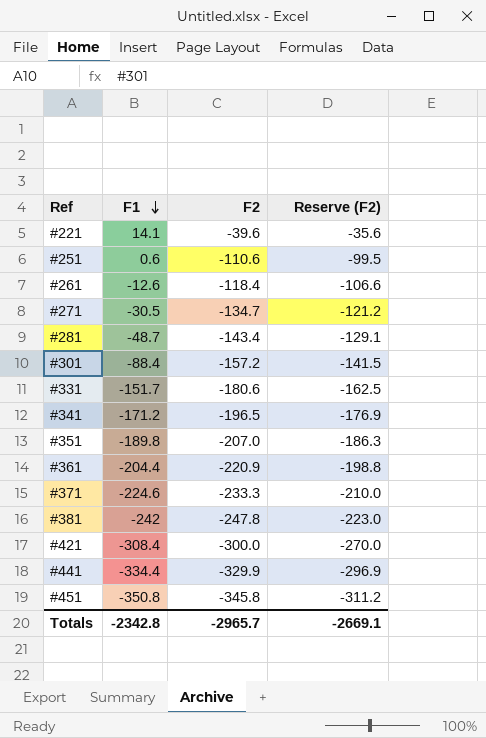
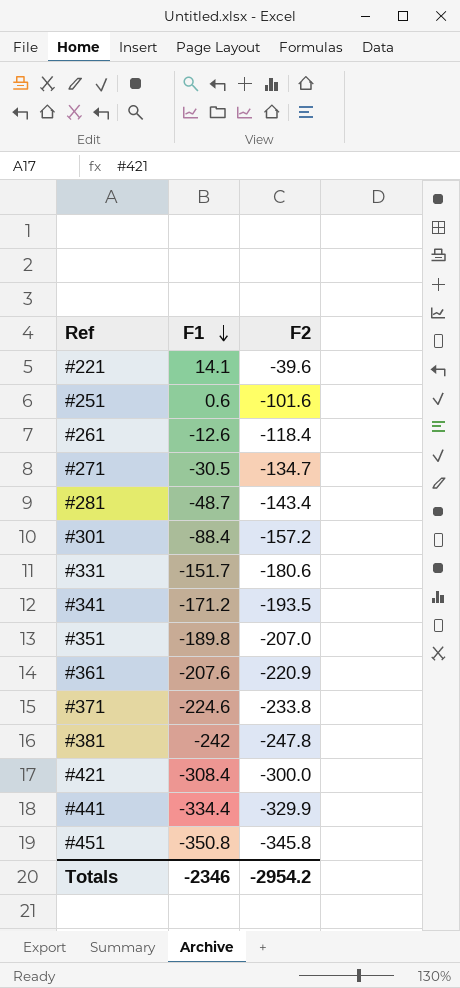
column Reserve (F2) | formula: [F2] * 0.9 -> none
#251 | F2: -110.6 -> -101.6
#341 | F2: -196.5 -> -193.5
#361 | F1: -204.4 -> -207.6
#371 | F2: -233.3 -> -233.8
Totals | F1: -2342.8 -> -2346
Totals | F2: -2965.7 -> -2954.2

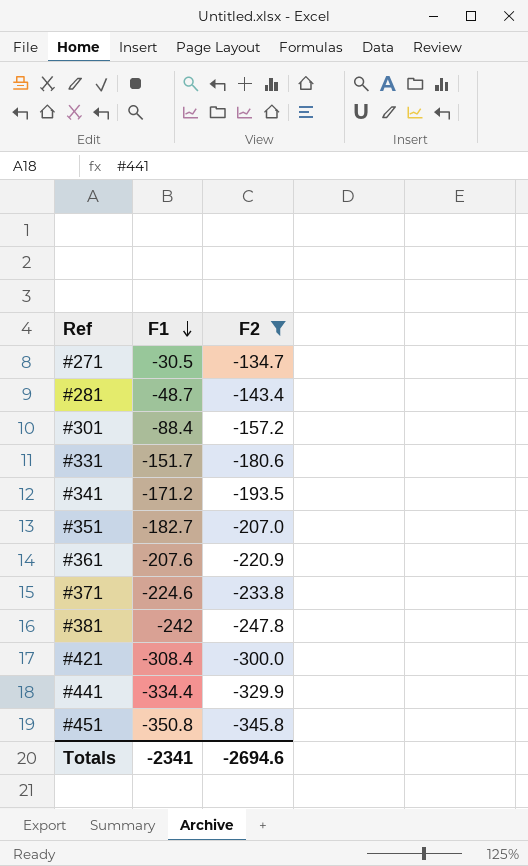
filter: none -> F2 <= -134.7
#351 | F1: -189.8 -> -182.7
Totals | F1: -2346 -> -2341
Totals | F2: -2954.2 -> -2694.6

